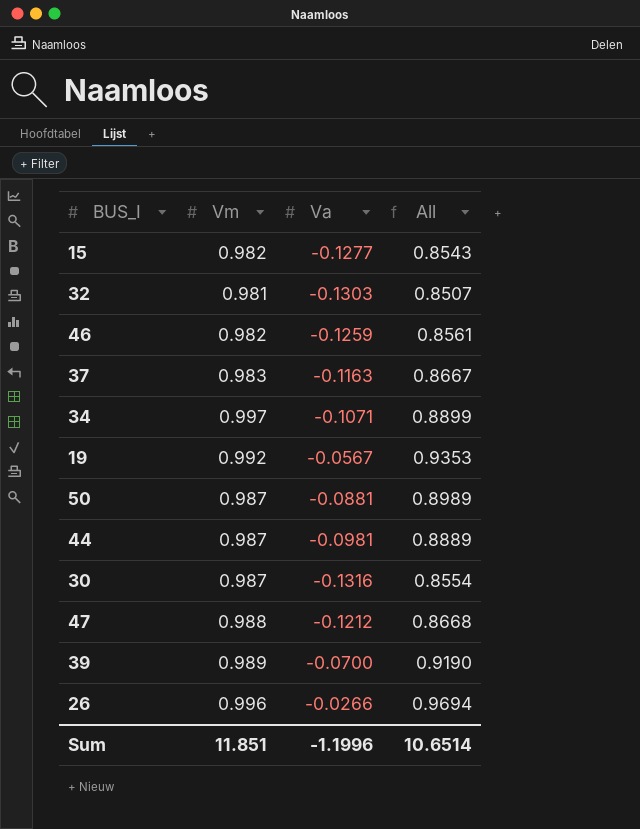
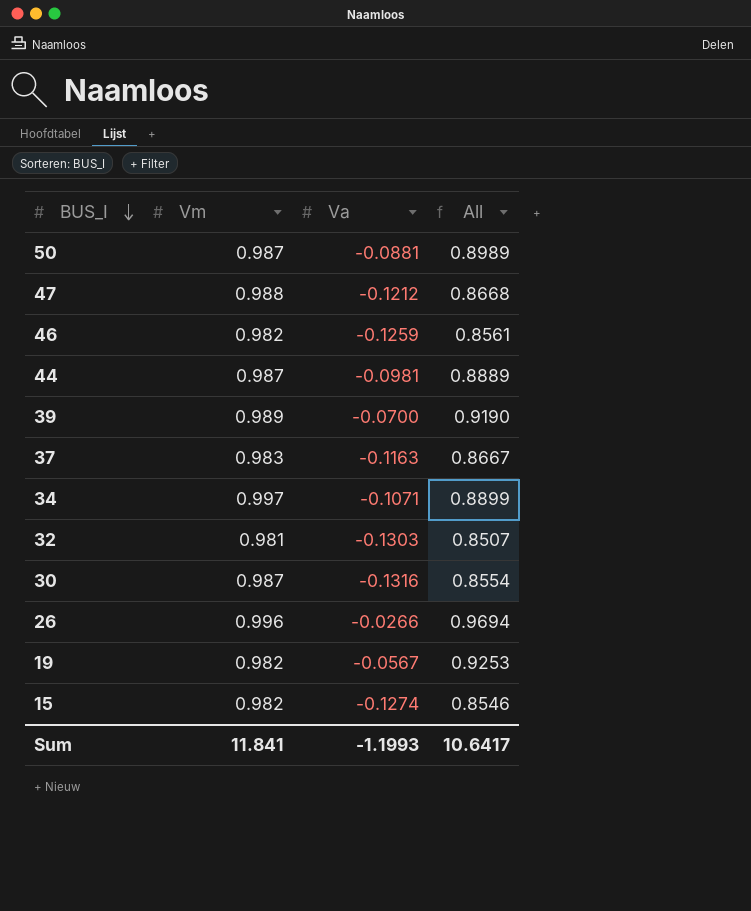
row order: none -> BUS_I descending
19 | Vm: 0.992 -> 0.982
19 | All: 0.9353 -> 0.9253
15 | Va: -0.1277 -> -0.1274
15 | All: 0.8543 -> 0.8546
Sum | Vm: 11.851 -> 11.841
Sum | Va: -1.1996 -> -1.1993
Sum | All: 10.6514 -> 10.6417

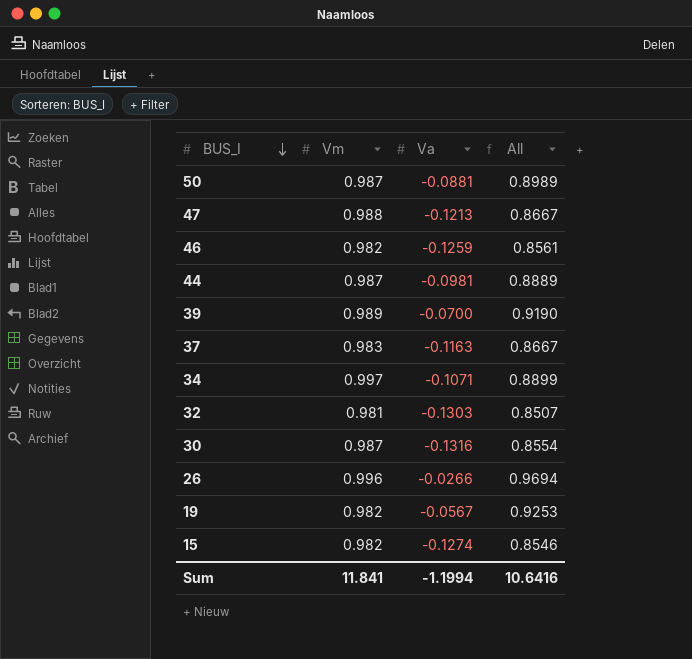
47 | Va: -0.1212 -> -0.1213
47 | All: 0.8668 -> 0.8667
Sum | Va: -1.1993 -> -1.1994
Sum | All: 10.6417 -> 10.6416

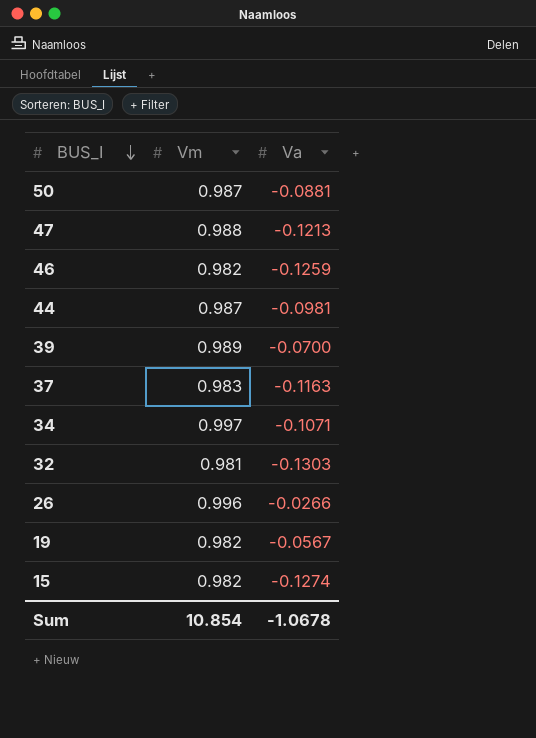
column All | formula: [Vm] + [Va] -> none
row 30: 0.987 | -0.1316 | 0.8554 -> none
Sum | Vm: 11.841 -> 10.854
Sum | Va: -1.1994 -> -1.0678

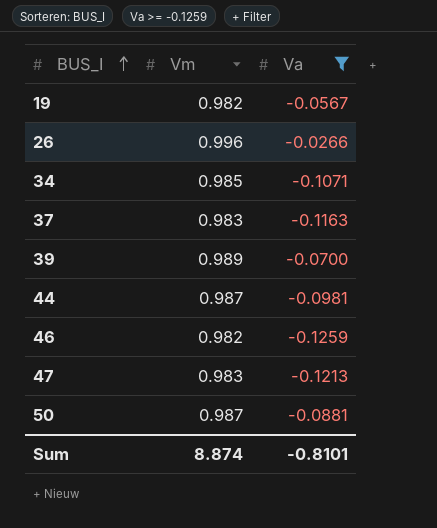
filter: none -> Va >= -0.1259
row order: BUS_I descending -> BUS_I ascending
34 | Vm: 0.997 -> 0.985
47 | Vm: 0.988 -> 0.983
Sum | Vm: 10.854 -> 8.874
Sum | Va: -1.0678 -> -0.8101

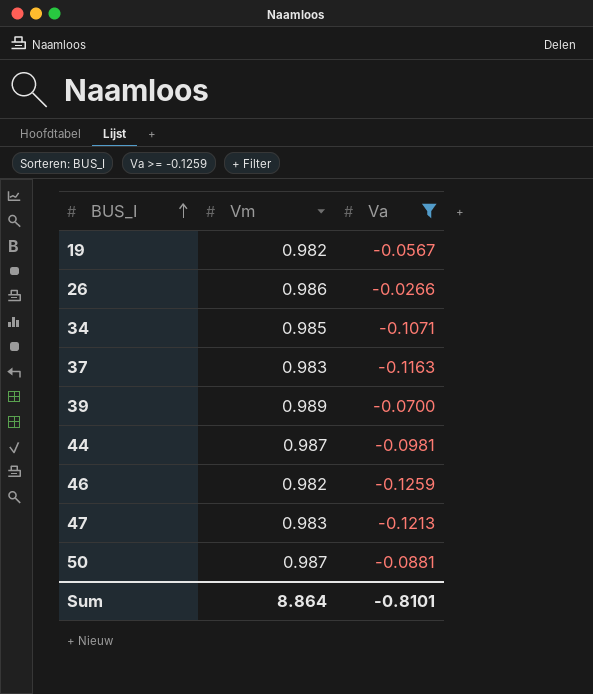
26 | Vm: 0.996 -> 0.986
Sum | Vm: 8.874 -> 8.864

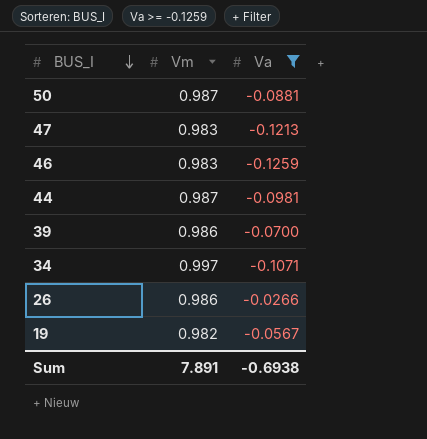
row order: BUS_I ascending -> BUS_I descending
row 37: 0.983 | -0.1163 -> none
46 | Vm: 0.982 -> 0.983
39 | Vm: 0.989 -> 0.986
34 | Vm: 0.985 -> 0.997
Sum | Vm: 8.864 -> 7.891
Sum | Va: -0.8101 -> -0.6938

